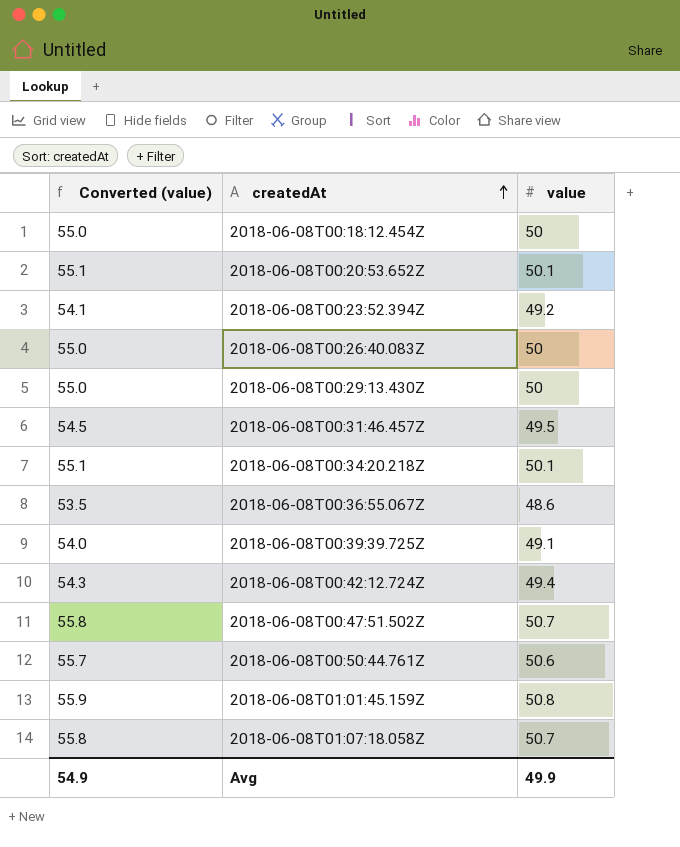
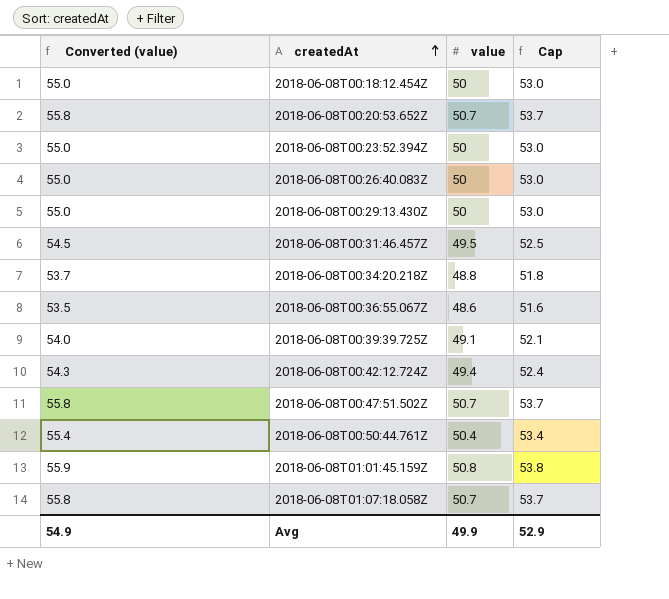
column Cap | formula: none -> [value] + 3
2018-06-08T00:20:53.652Z | Converted (value): 55.1 -> 55.8
2018-06-08T00:20:53.652Z | value: 50.1 -> 50.7
2018-06-08T00:23:52.394Z | Converted (value): 54.1 -> 55.0
2018-06-08T00:23:52.394Z | value: 49.2 -> 50
2018-06-08T00:34:20.218Z | Converted (value): 55.1 -> 53.7
2018-06-08T00:34:20.218Z | value: 50.1 -> 48.8
2018-06-08T00:50:44.761Z | Converted (value): 55.7 -> 55.4
2018-06-08T00:50:44.761Z | value: 50.6 -> 50.4

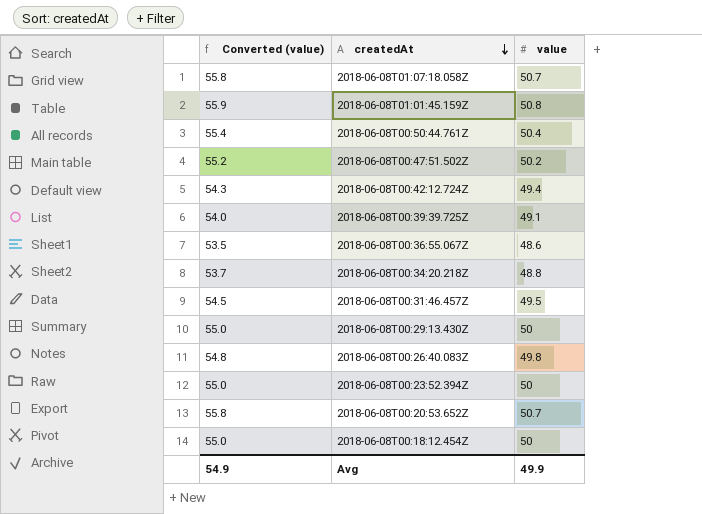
row order: createdAt ascending -> createdAt descending
column Cap | formula: [value] + 3 -> none
2018-06-08T00:47:51.502Z | Converted (value): 55.8 -> 55.2
2018-06-08T00:47:51.502Z | value: 50.7 -> 50.2
2018-06-08T00:26:40.083Z | Converted (value): 55.0 -> 54.8
2018-06-08T00:26:40.083Z | value: 50 -> 49.8

